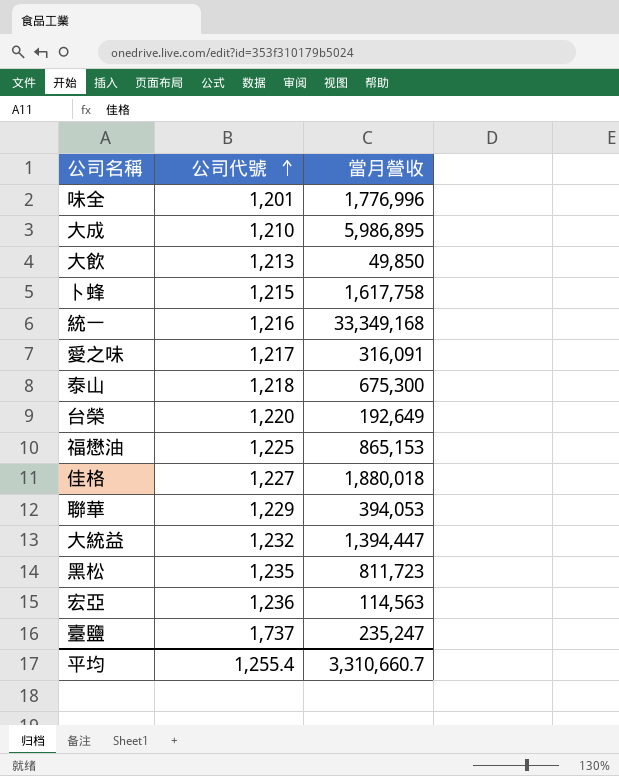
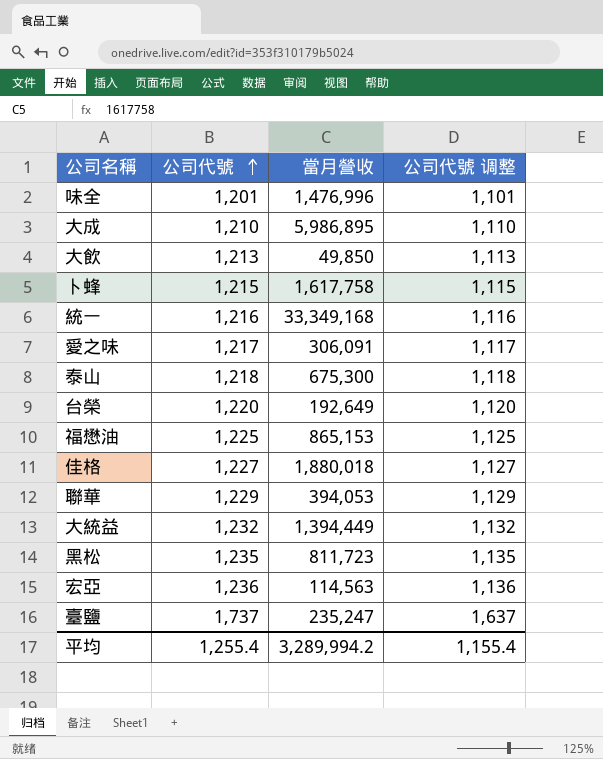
column 公司代號 调整 | formula: none -> [公司代號] - 100
味全 | 當月營收: 1,776,996 -> 1,476,996
愛之味 | 當月營收: 316,091 -> 306,091
大統益 | 當月營收: 1,394,447 -> 1,394,449
平均 | 當月營收: 3,310,660.7 -> 3,289,994.2

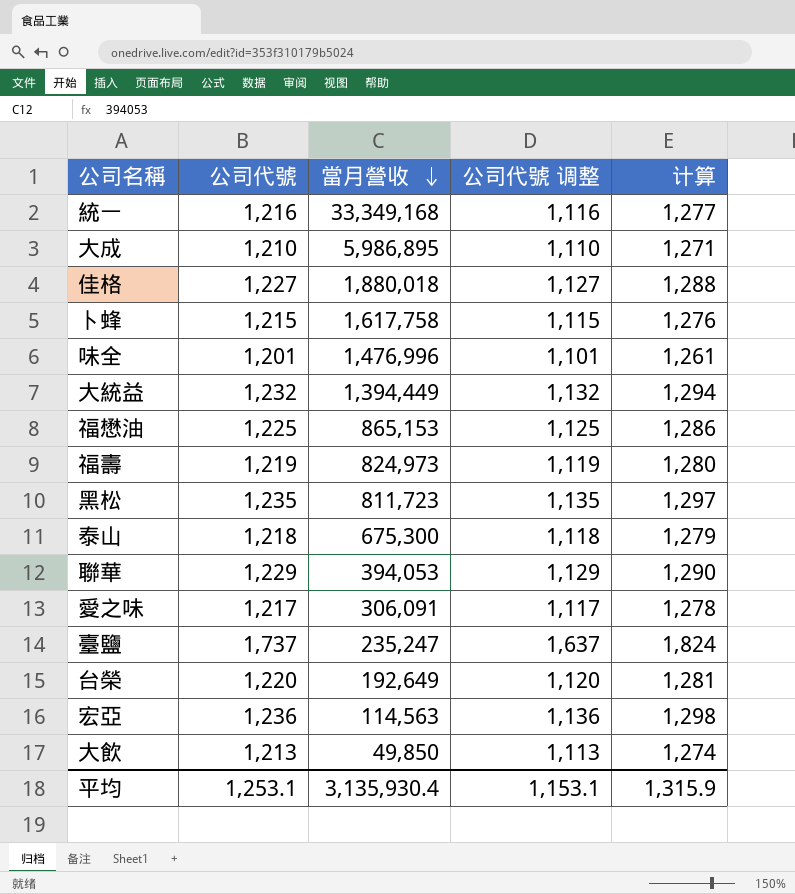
row order: 公司代號 ascending -> 當月營收 descending
column 计算 | formula: none -> [公司代號] * 1.05
row 福壽: none -> 1,219 | 824,973 | 1,119 | 1,280
平均 | 公司代號: 1,255.4 -> 1,253.1
平均 | 當月營收: 3,289,994.2 -> 3,135,930.4
平均 | 公司代號 调整: 1,155.4 -> 1,153.1

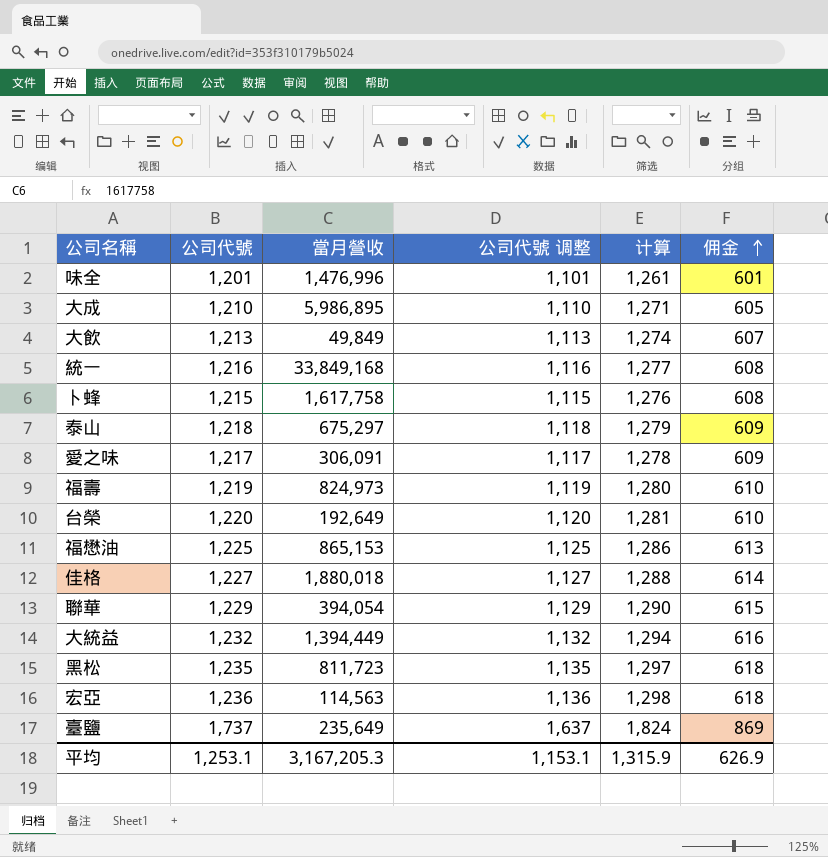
row order: 當月營收 descending -> 佣金 ascending
column 佣金 | formula: none -> [公司代號] * 0.5
大飲 | 當月營收: 49,850 -> 49,849
統一 | 當月營收: 33,349,168 -> 33,849,168
泰山 | 當月營收: 675,300 -> 675,297
聯華 | 當月營收: 394,053 -> 394,054
臺鹽 | 當月營收: 235,247 -> 235,649
平均 | 當月營收: 3,135,930.4 -> 3,167,205.3

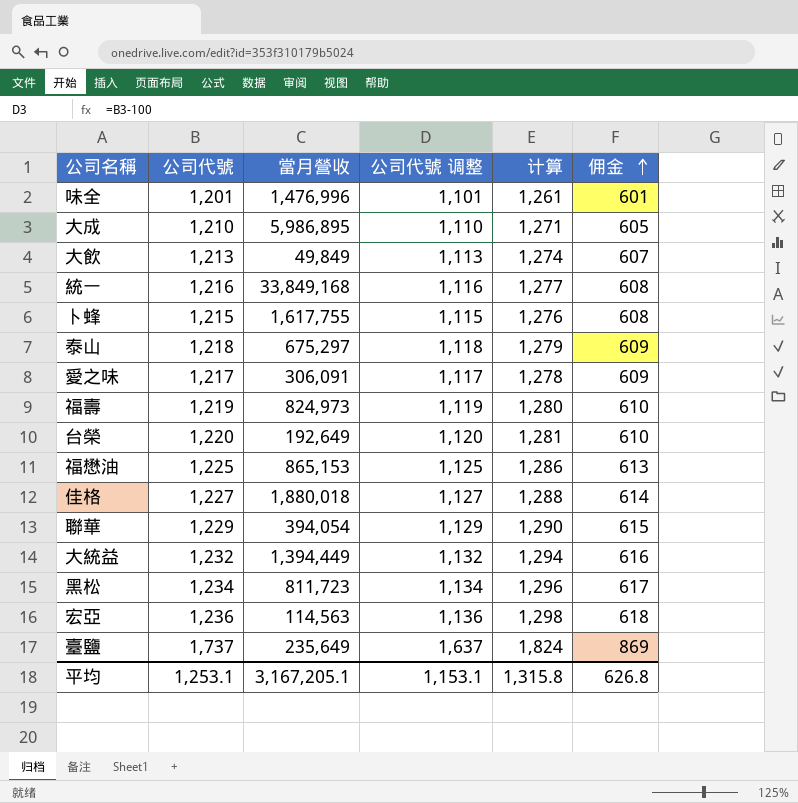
卜蜂 | 當月營收: 1,617,758 -> 1,617,755
黑松 | 公司代號: 1,235 -> 1,234
黑松 | 公司代號 调整: 1,135 -> 1,134
黑松 | 计算: 1,297 -> 1,296
黑松 | 佣金: 618 -> 617
平均 | 當月營收: 3,167,205.3 -> 3,167,205.1
平均 | 计算: 1,315.9 -> 1,315.8
平均 | 佣金: 626.9 -> 626.8

